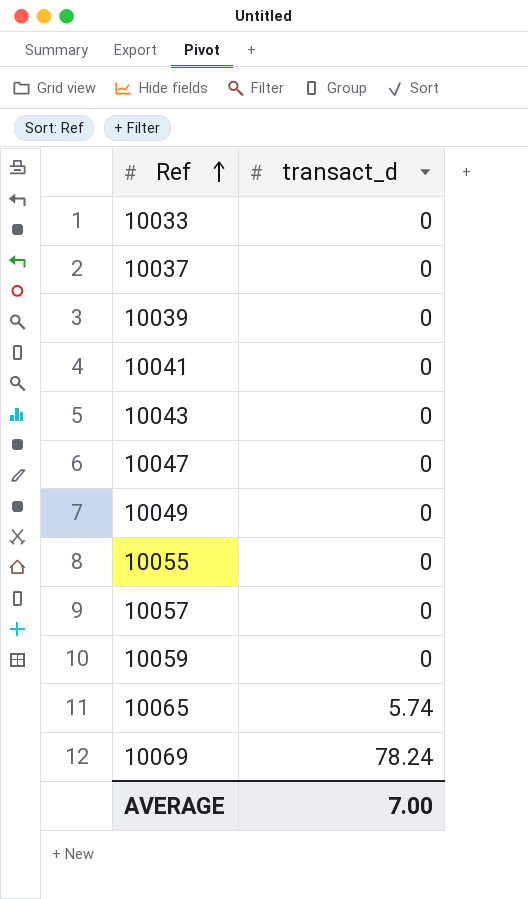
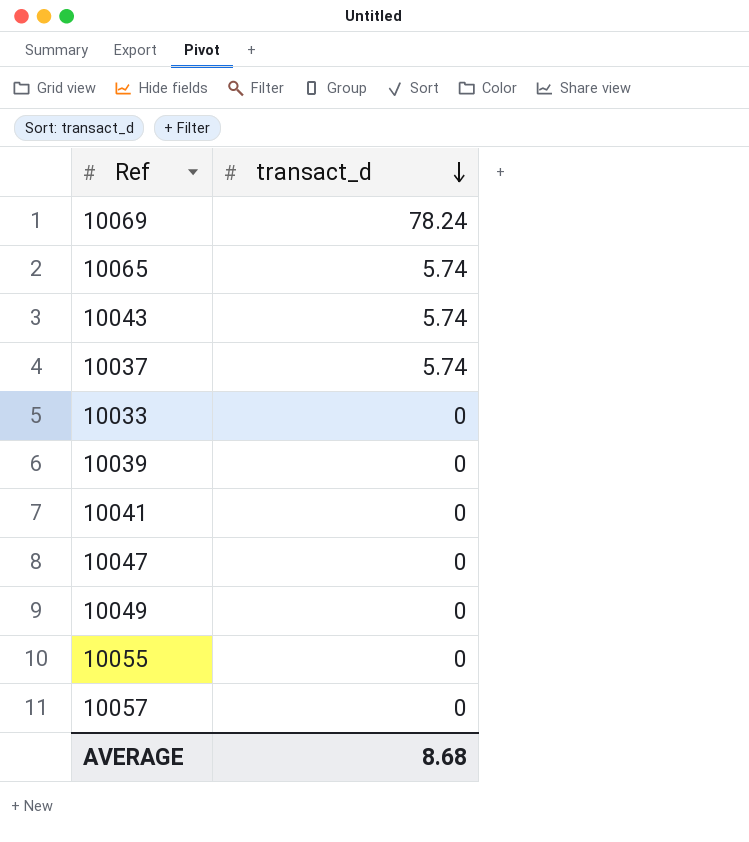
row order: Ref ascending -> transact_d descending
row 10059: 0 -> none
10043 | transact_d: 0 -> 5.74
10037 | transact_d: 0 -> 5.74
AVERAGE | transact_d: 7.00 -> 8.68

